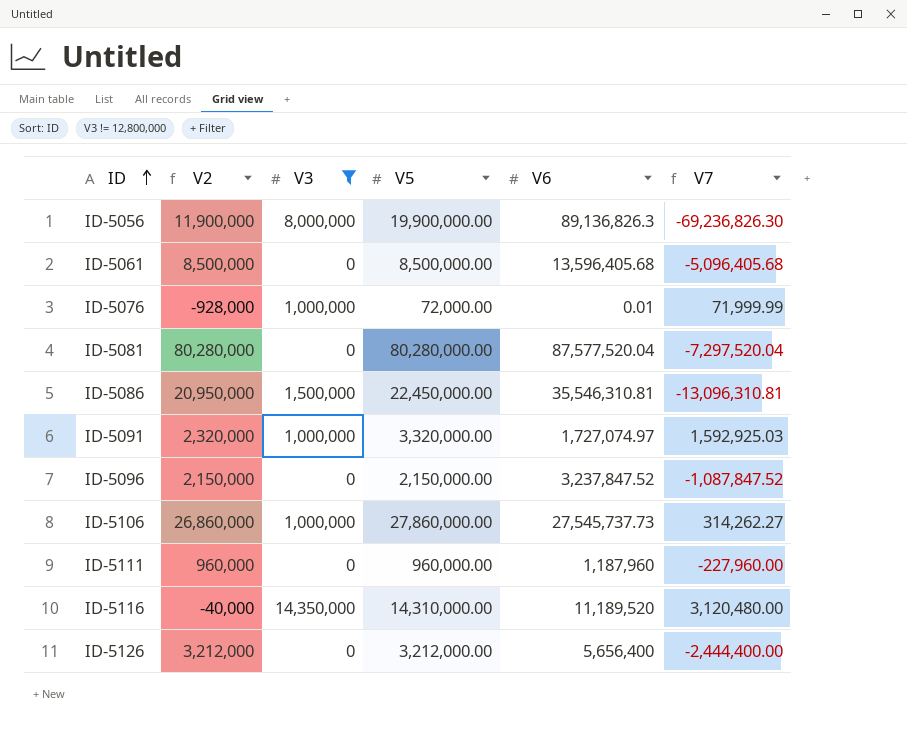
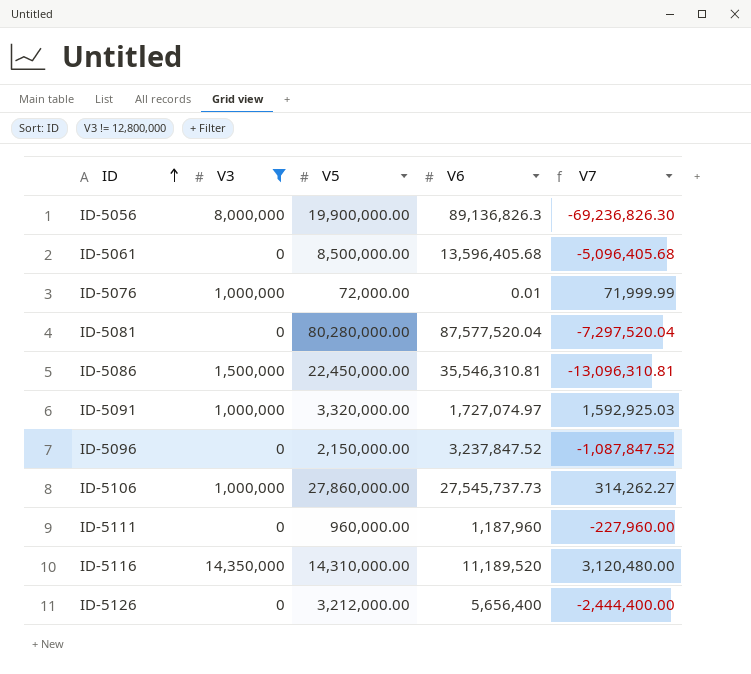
column V2 | formula: [V5] - [V3] -> none

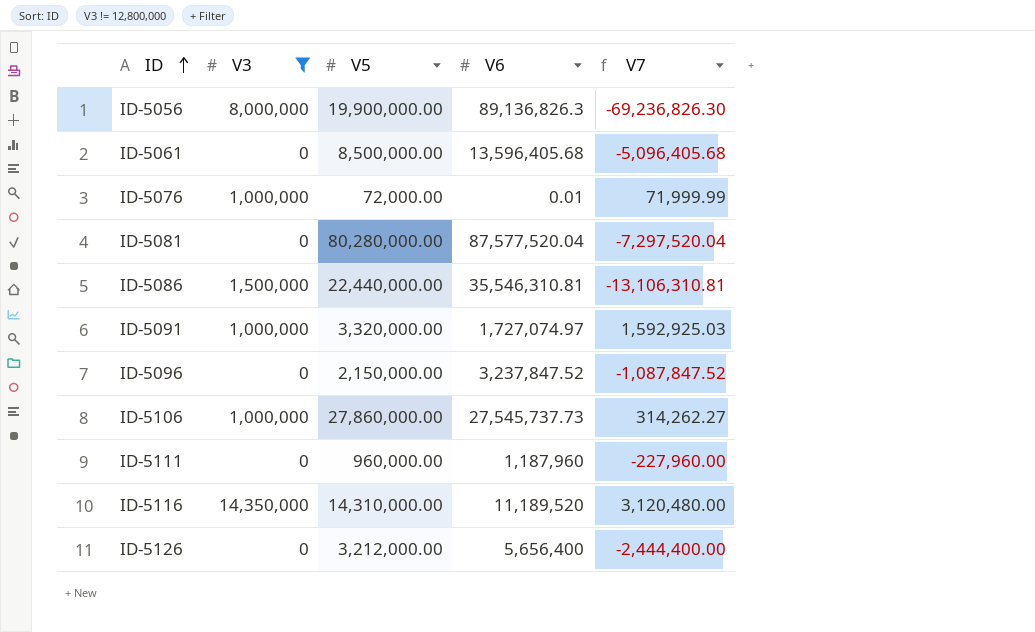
ID-5086 | V5: 22,450,000.00 -> 22,440,000.00
ID-5086 | V7: -13,096,310.81 -> -13,106,310.81

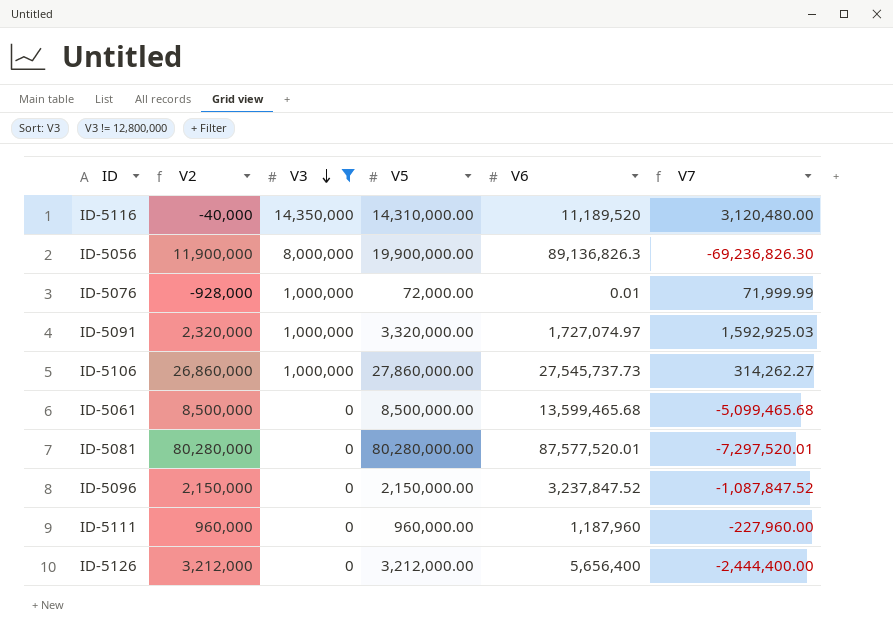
row order: ID ascending -> V3 descending
column V2 | formula: none -> [V5] - [V3]
row ID-5086: 1,500,000 | 22,440,000.00 | 35,546,310.81 | -13,106,310.81 -> none
ID-5061 | V6: 13,596,405.68 -> 13,599,465.68
ID-5061 | V7: -5,096,405.68 -> -5,099,465.68
ID-5081 | V6: 87,577,520.04 -> 87,577,520.01
ID-5081 | V7: -7,297,520.04 -> -7,297,520.01

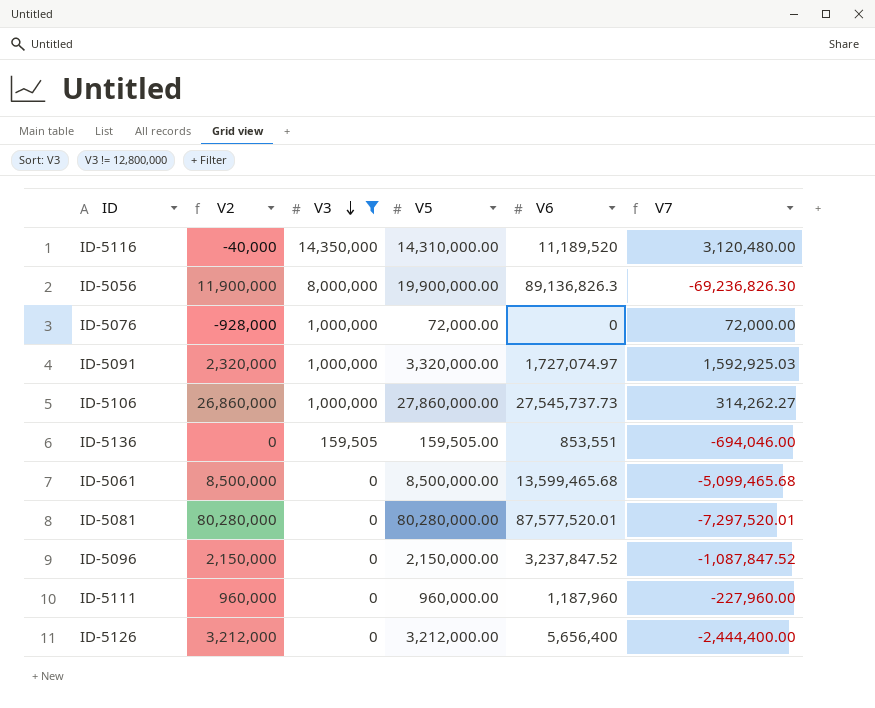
ID-5076 | V6: 0.01 -> 0
ID-5076 | V7: 71,999.99 -> 72,000.00
row ID-5136: none -> 0 | 159,505 | 159,505.00 | 853,551 | -694,046.00

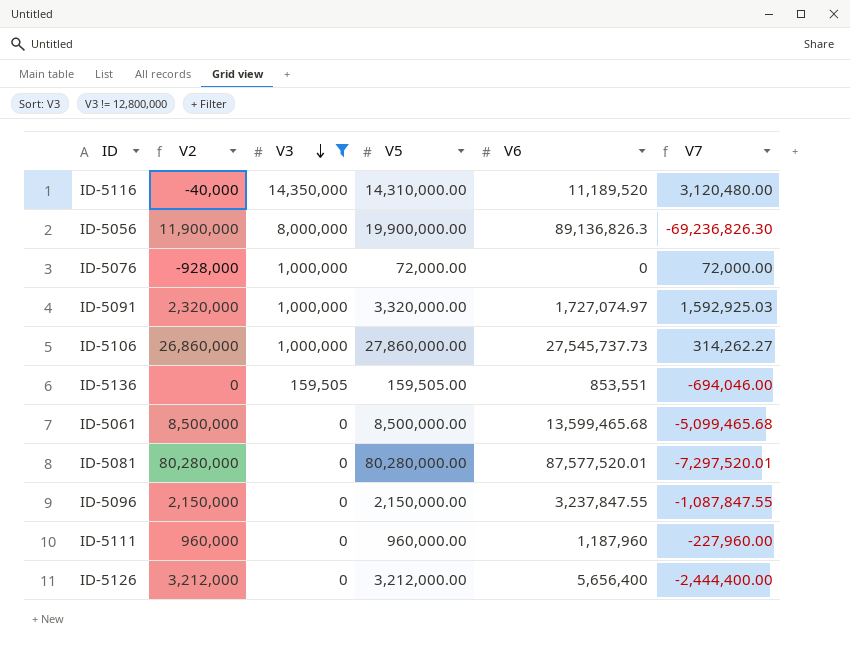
ID-5096 | V6: 3,237,847.52 -> 3,237,847.55
ID-5096 | V7: -1,087,847.52 -> -1,087,847.55

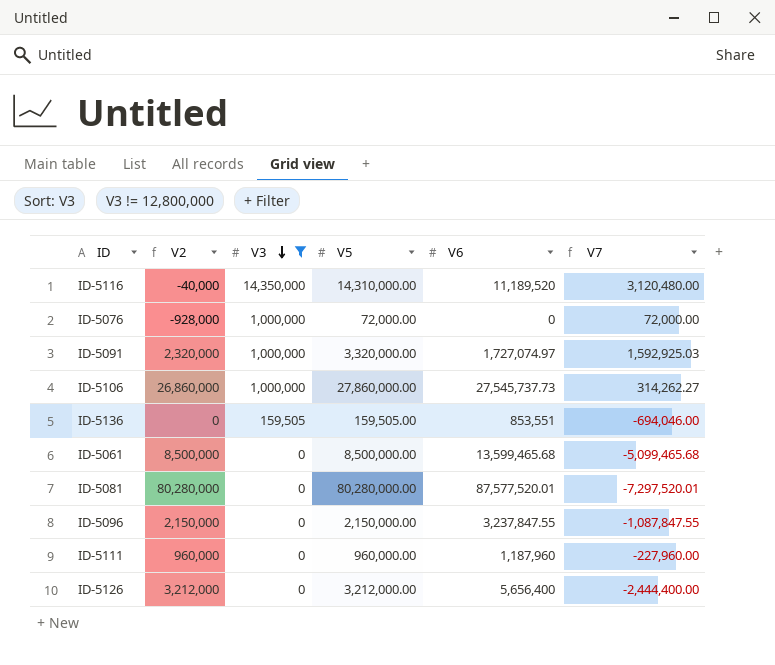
row ID-5056: 11,900,000 | 8,000,000 | 19,900,000.00 | 89,136,826.3 | -69,236,826.30 -> none

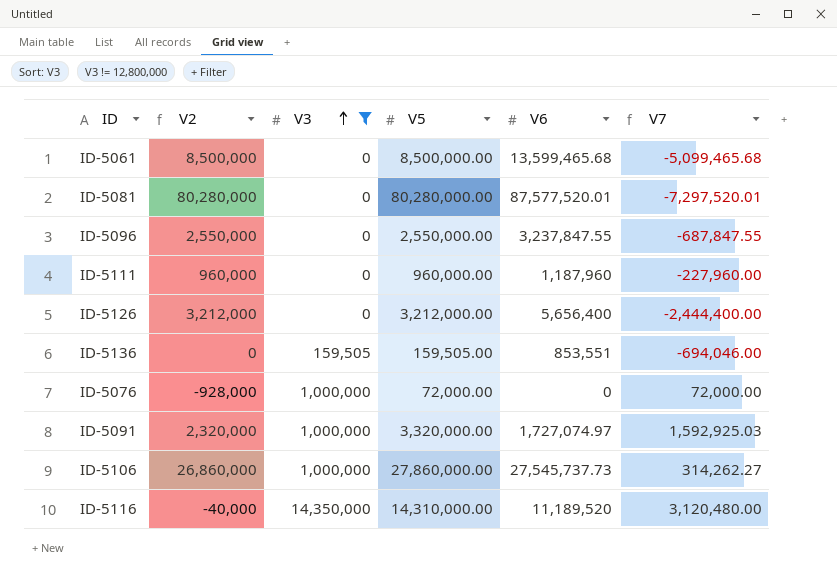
row order: V3 descending -> V3 ascending
ID-5096 | V2: 2,150,000 -> 2,550,000
ID-5096 | V5: 2,150,000.00 -> 2,550,000.00
ID-5096 | V7: -1,087,847.55 -> -687,847.55

